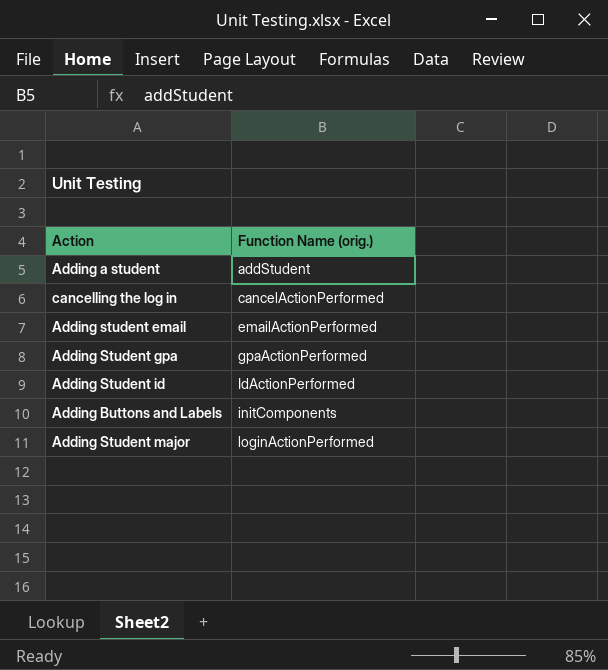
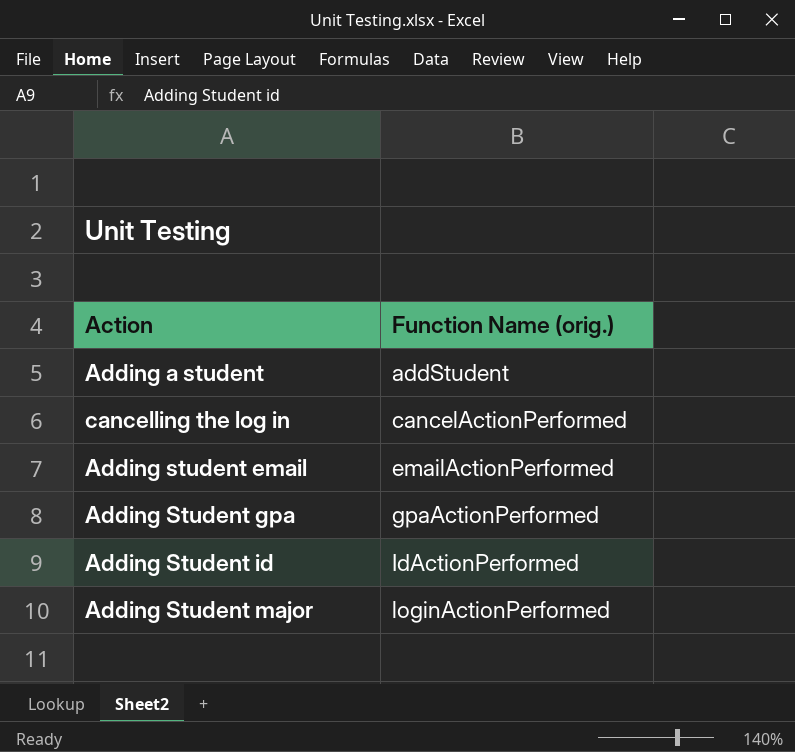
row Adding Buttons and Labels: initComponents -> none

